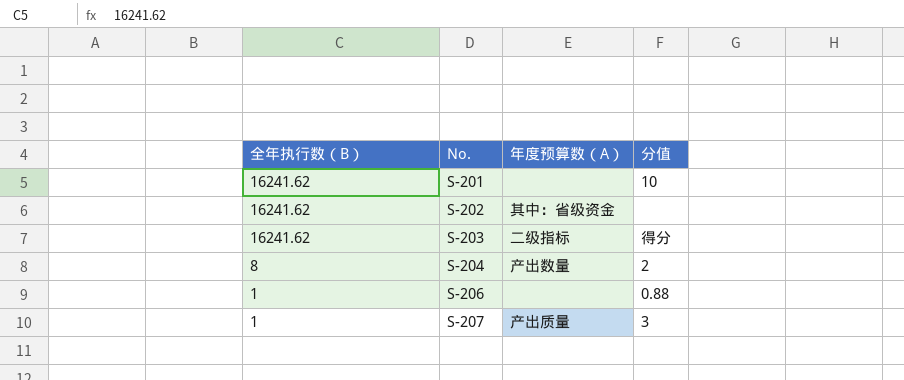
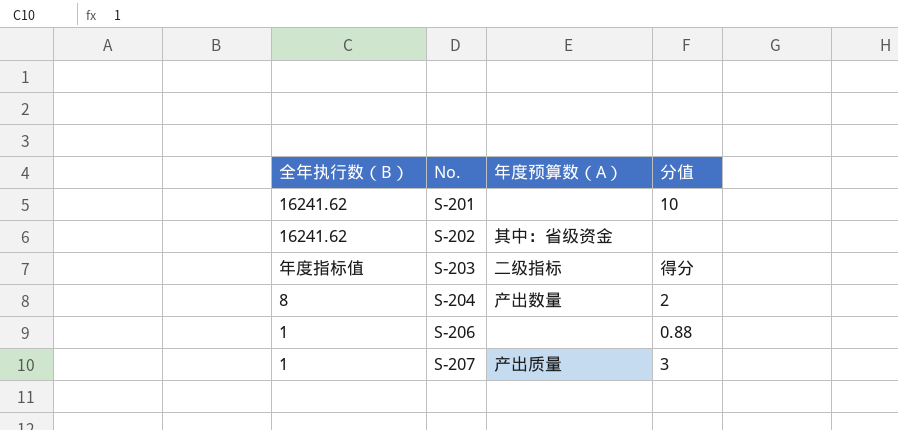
S-203 | 全年执行数（B）: 16241.62 -> 年度指标值

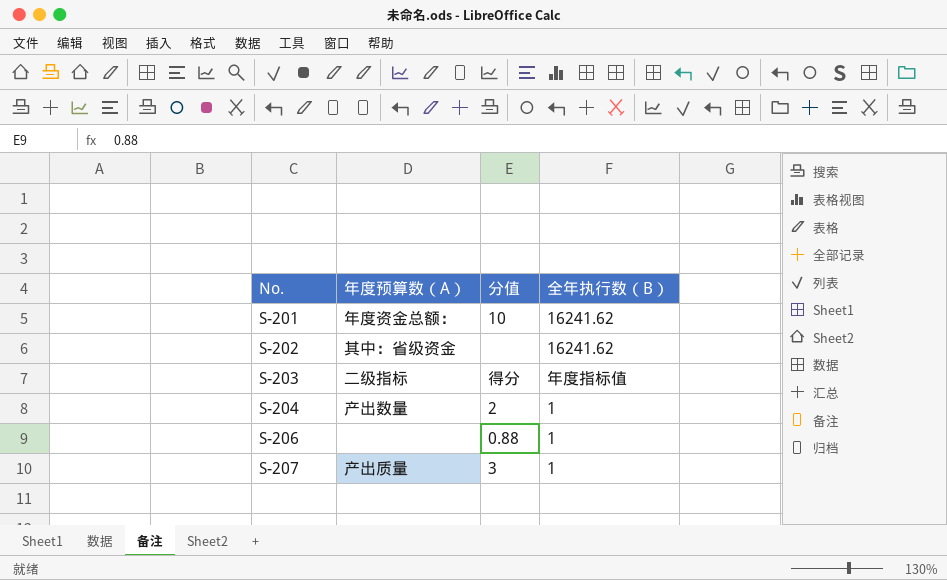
column 全年执行数（B） | position: 1 -> 4
S-201 | 年度预算数（A）: none -> 年度资金总额：
S-204 | 全年执行数（B）: 8 -> 1

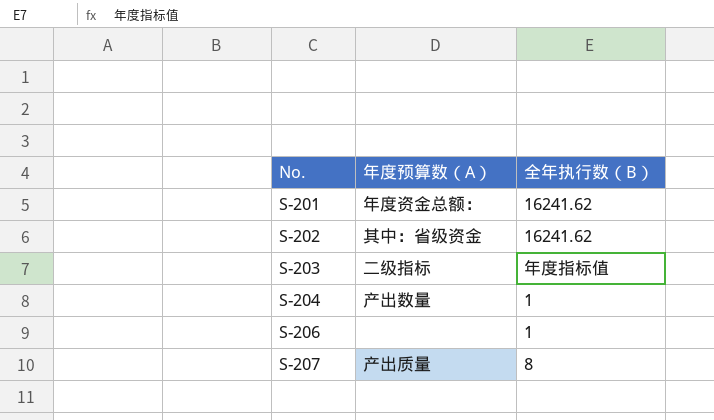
column 分值 | position: 3 -> none
S-207 | 全年执行数（B）: 1 -> 8

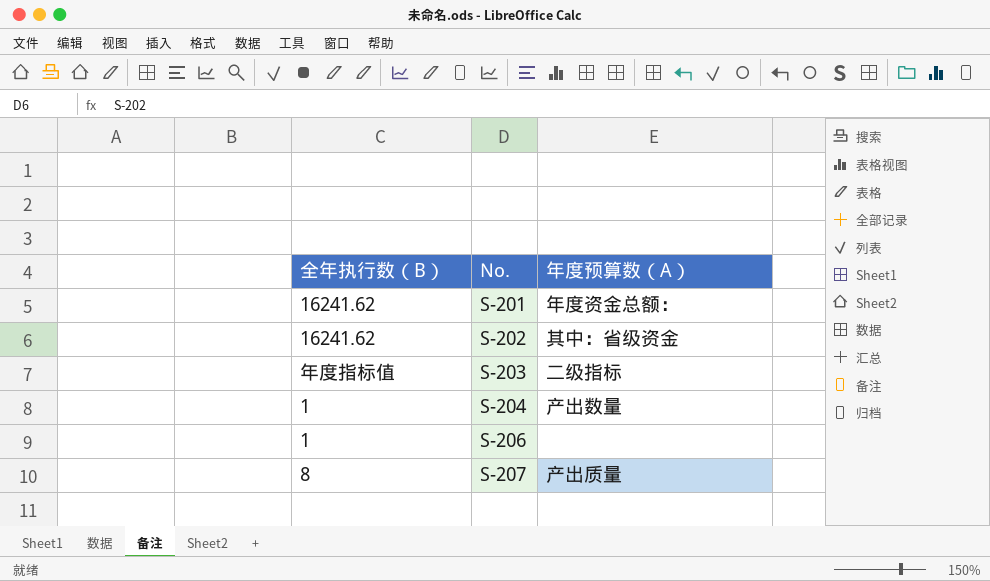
column 全年执行数（B） | position: 3 -> 1

